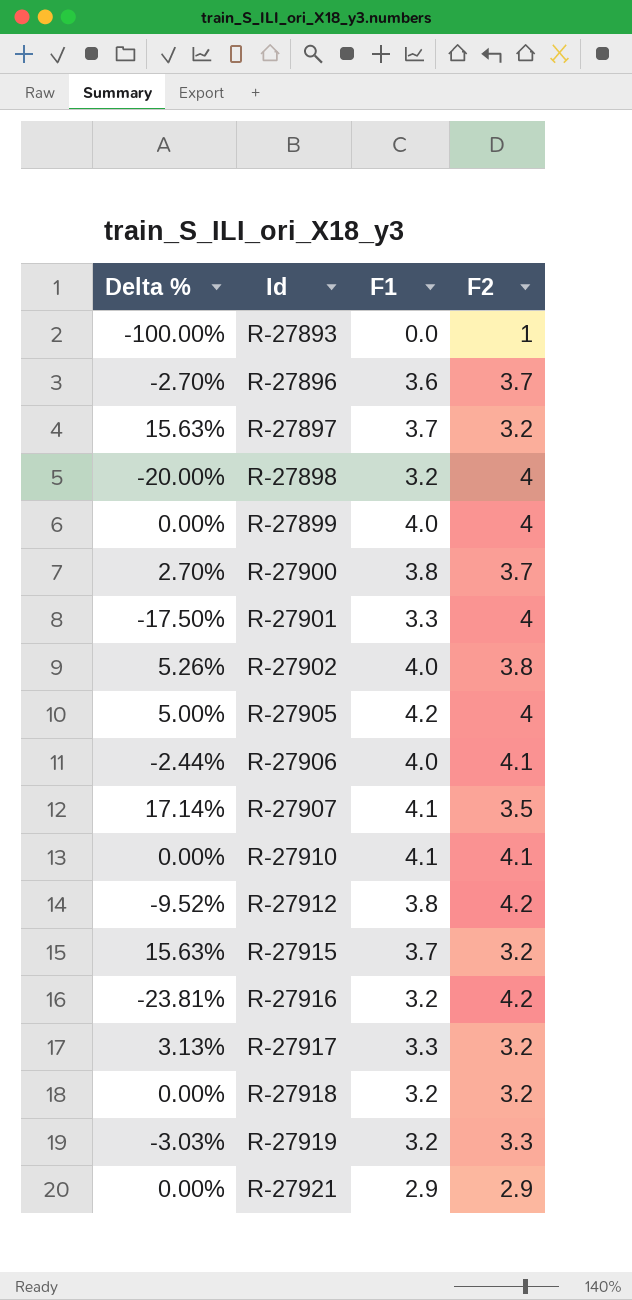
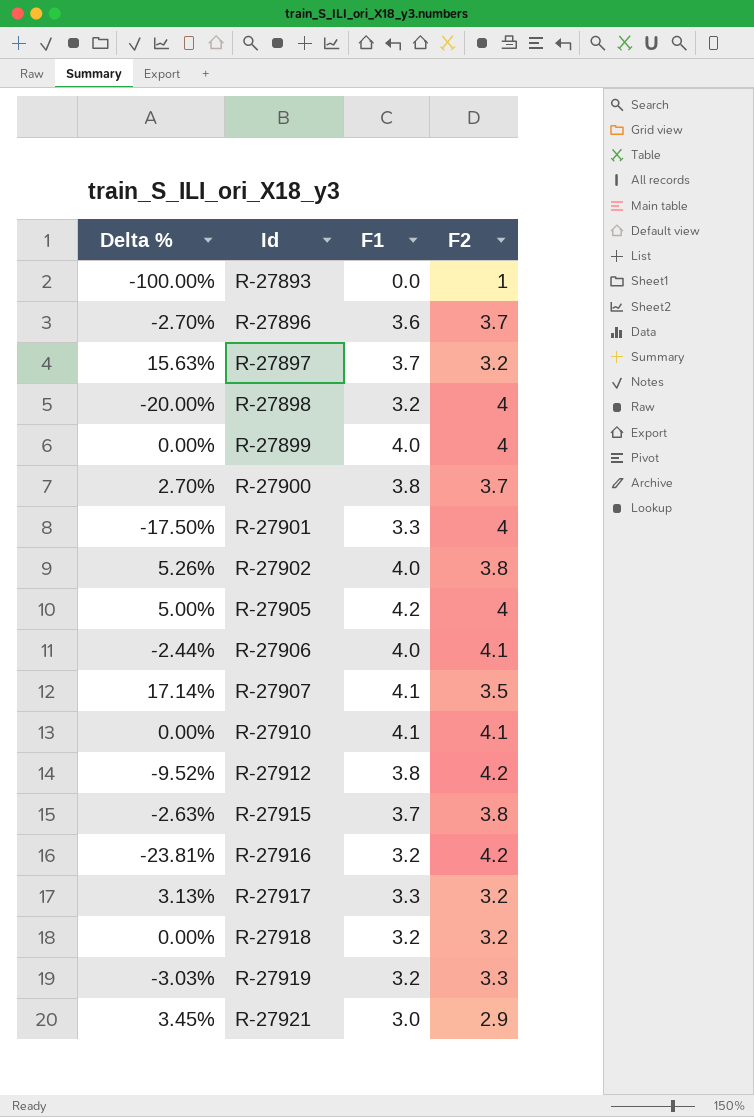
R-27915 | Delta %: 15.63% -> -2.63%
R-27915 | F2: 3.2 -> 3.8
R-27921 | Delta %: 0.00% -> 3.45%
R-27921 | F1: 2.9 -> 3.0

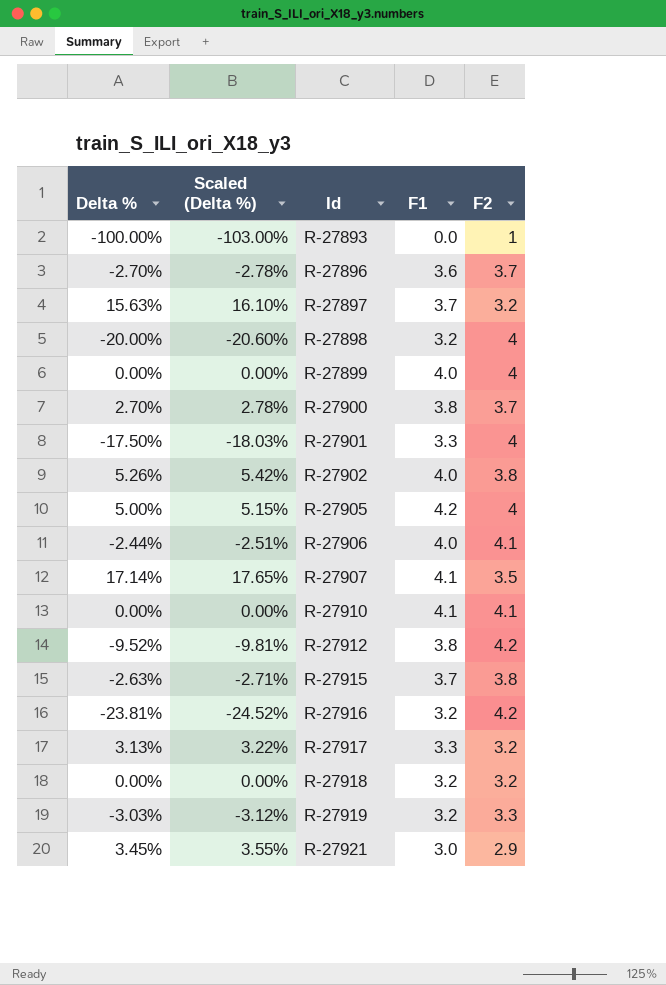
column Scaled (Delta %) | formula: none -> [Delta %] * 1.03

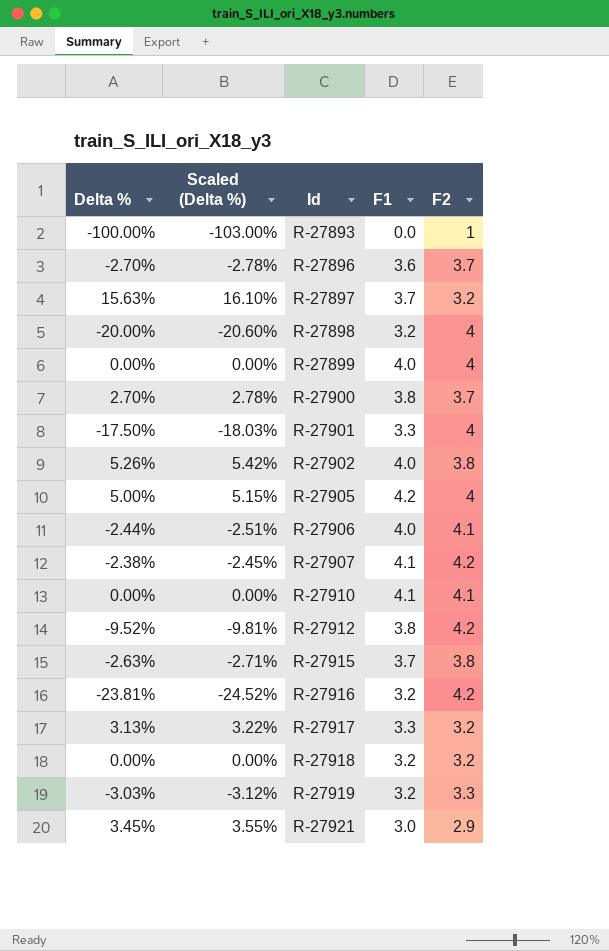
R-27907 | Delta %: 17.14% -> -2.38%
R-27907 | Scaled (Delta %): 17.65% -> -2.45%
R-27907 | F2: 3.5 -> 4.2

